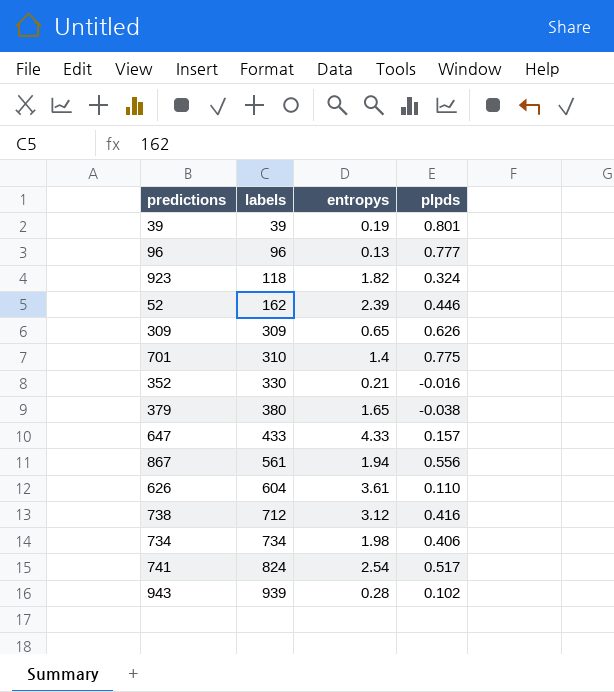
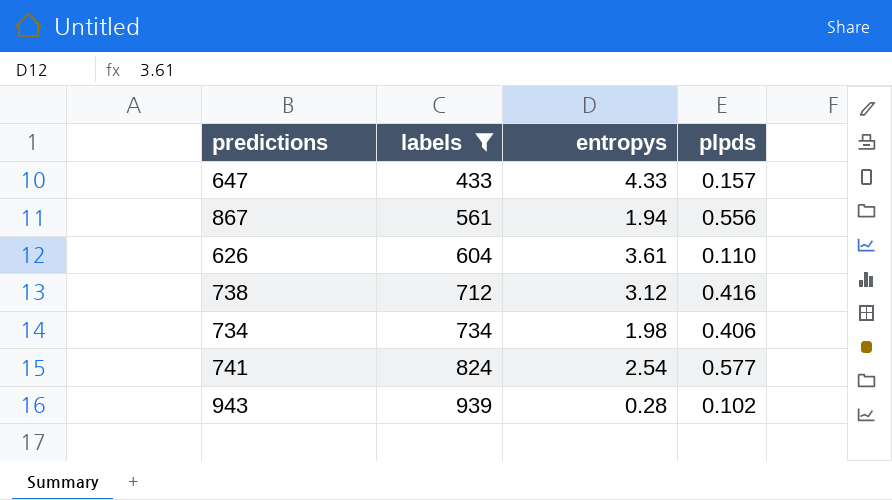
filter: none -> labels >= 433
741 | plpds: 0.517 -> 0.577

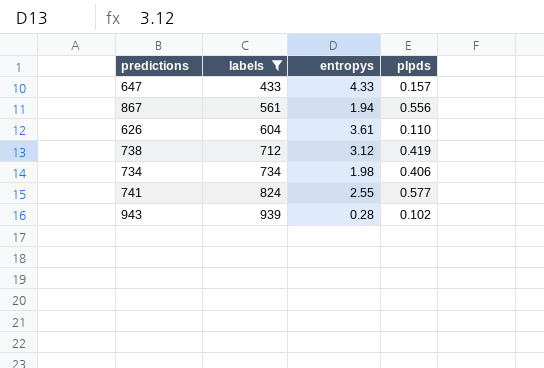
738 | plpds: 0.416 -> 0.419
741 | entropys: 2.54 -> 2.55

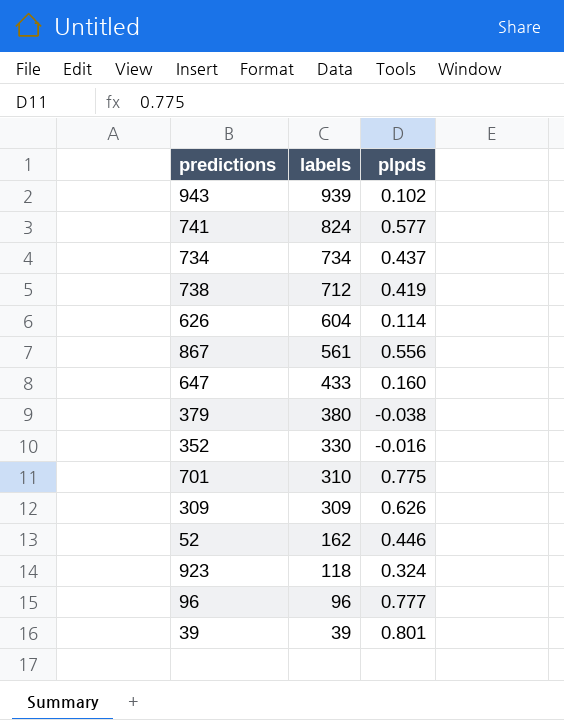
filter: labels >= 433 -> none
row order: labels ascending -> labels descending
column entropys | position: 3 -> none
734 | plpds: 0.406 -> 0.437
626 | plpds: 0.110 -> 0.114
647 | plpds: 0.157 -> 0.160

